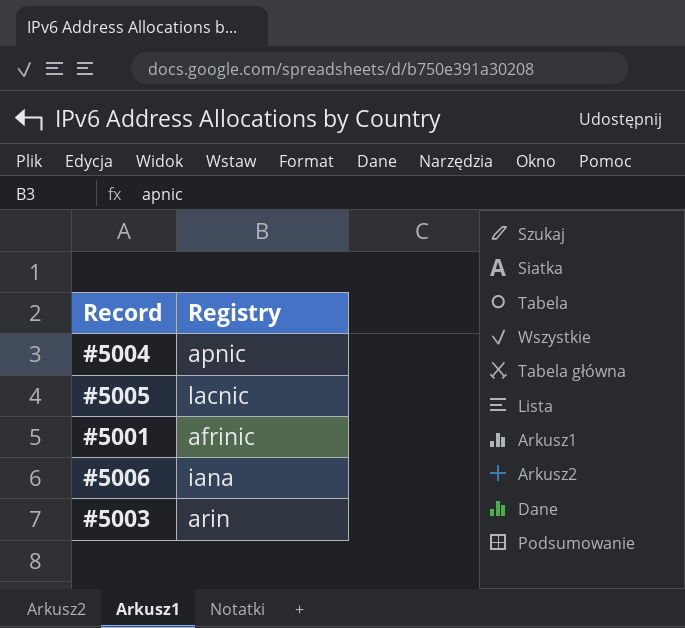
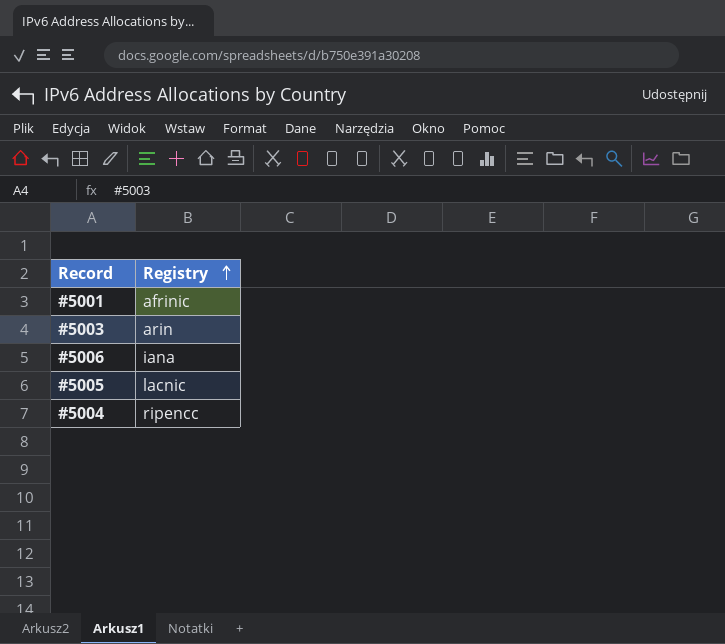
row order: none -> Registry ascending
#5004 | Registry: apnic -> ripencc

